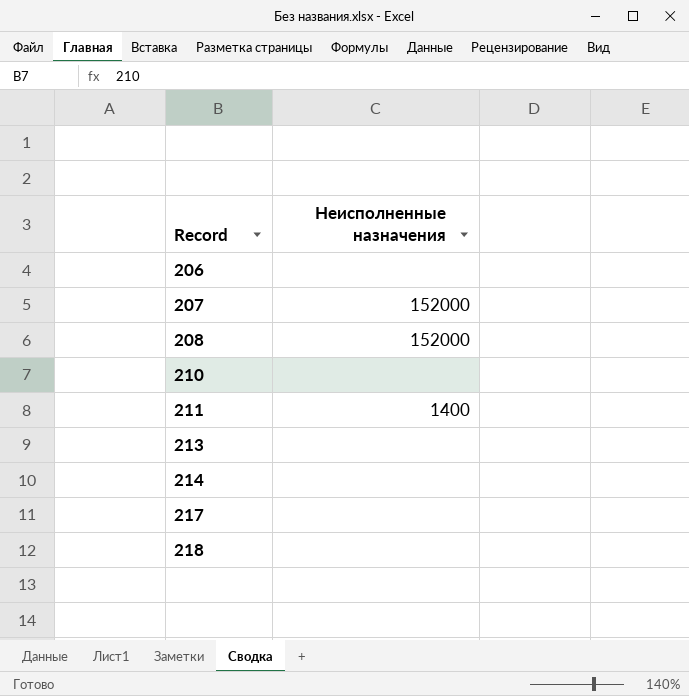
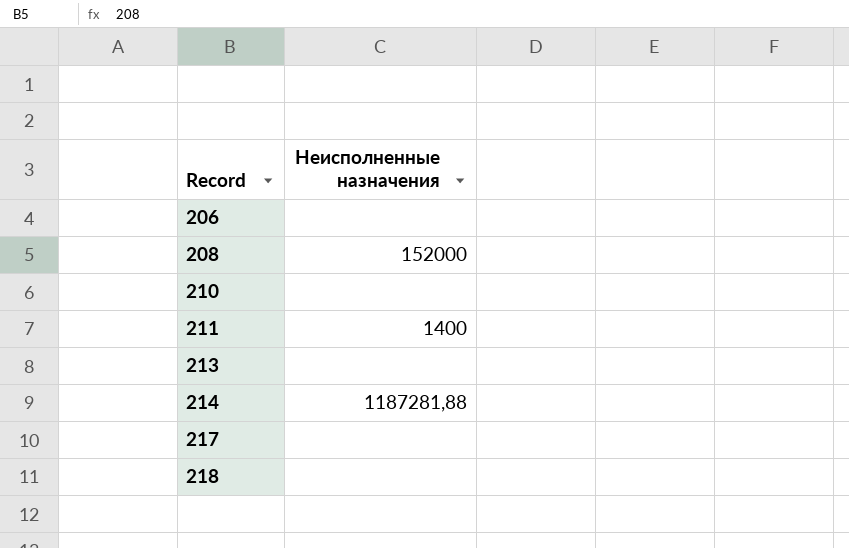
row 207: 152000 -> none
214 | Неисполненные назначения: none -> 1187281,88

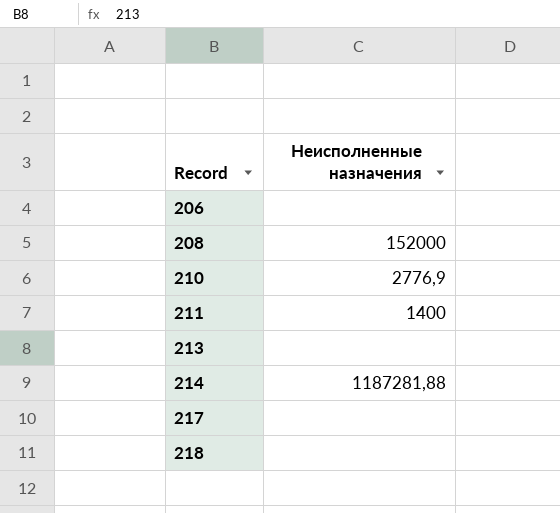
210 | Неисполненные назначения: none -> 2776,9

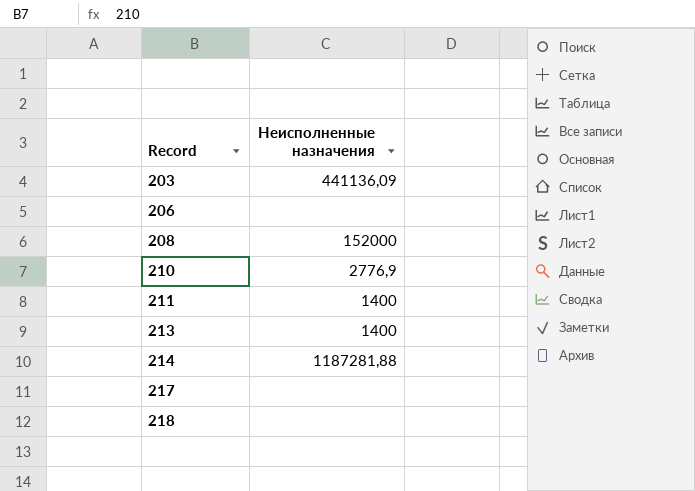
row 203: none -> 441136,09
213 | Неисполненные назначения: none -> 1400

